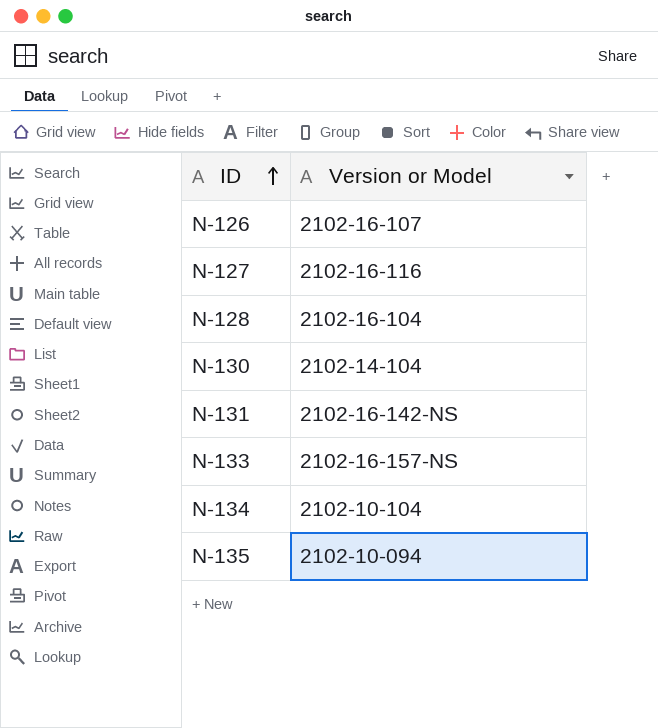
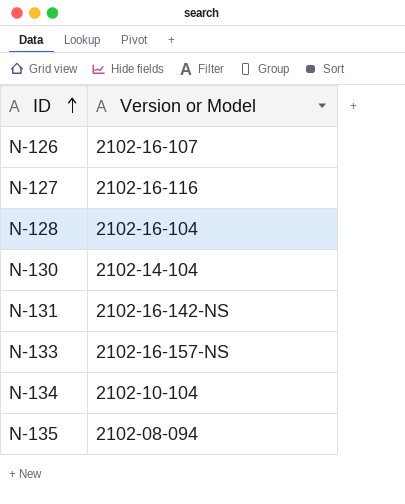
N-135 | Version or Model: 2102-10-094 -> 2102-08-094

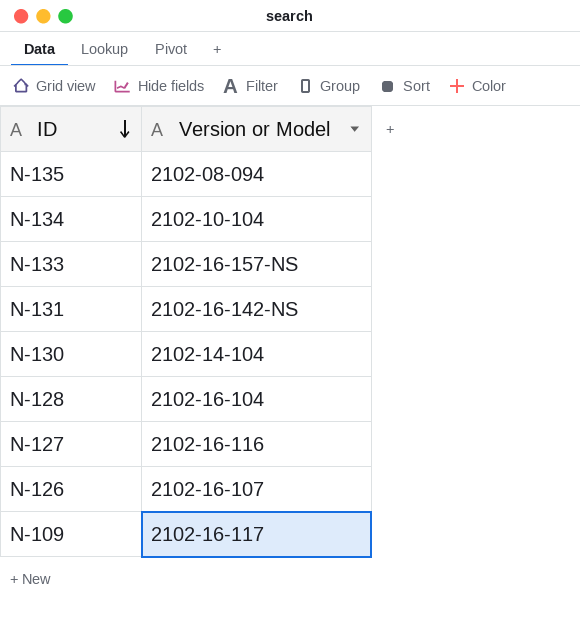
row order: ID ascending -> ID descending
row N-109: none -> 2102-16-117

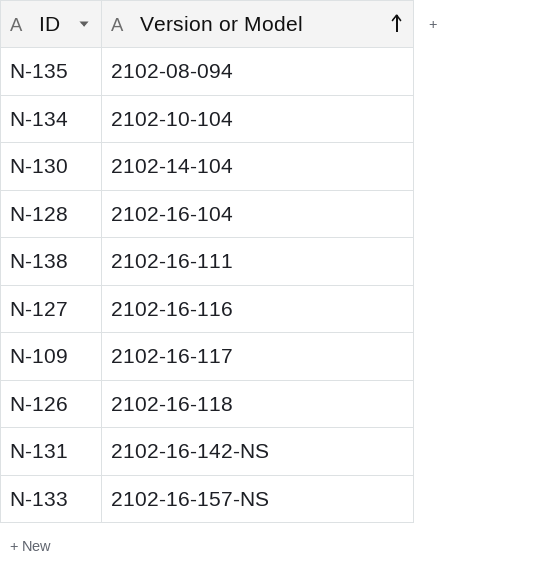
row order: ID descending -> Version or Model ascending
row N-138: none -> 2102-16-111
N-126 | Version or Model: 2102-16-107 -> 2102-16-118

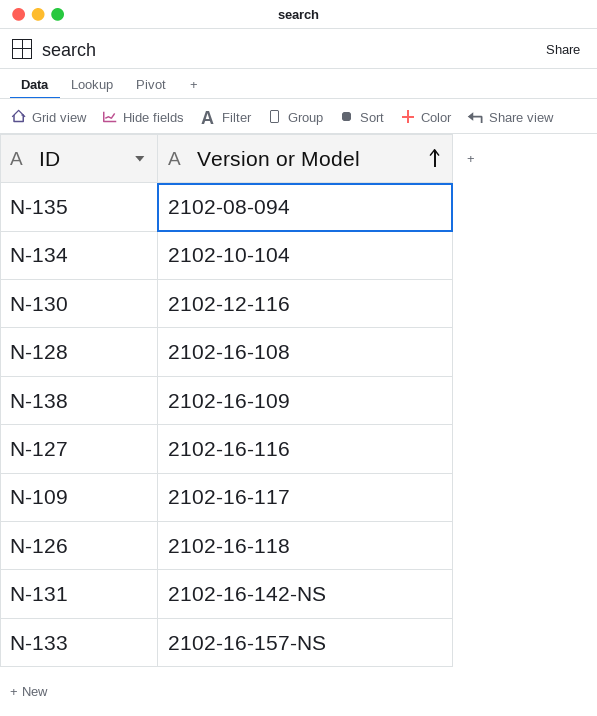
N-130 | Version or Model: 2102-14-104 -> 2102-12-116
N-128 | Version or Model: 2102-16-104 -> 2102-16-108
N-138 | Version or Model: 2102-16-111 -> 2102-16-109

